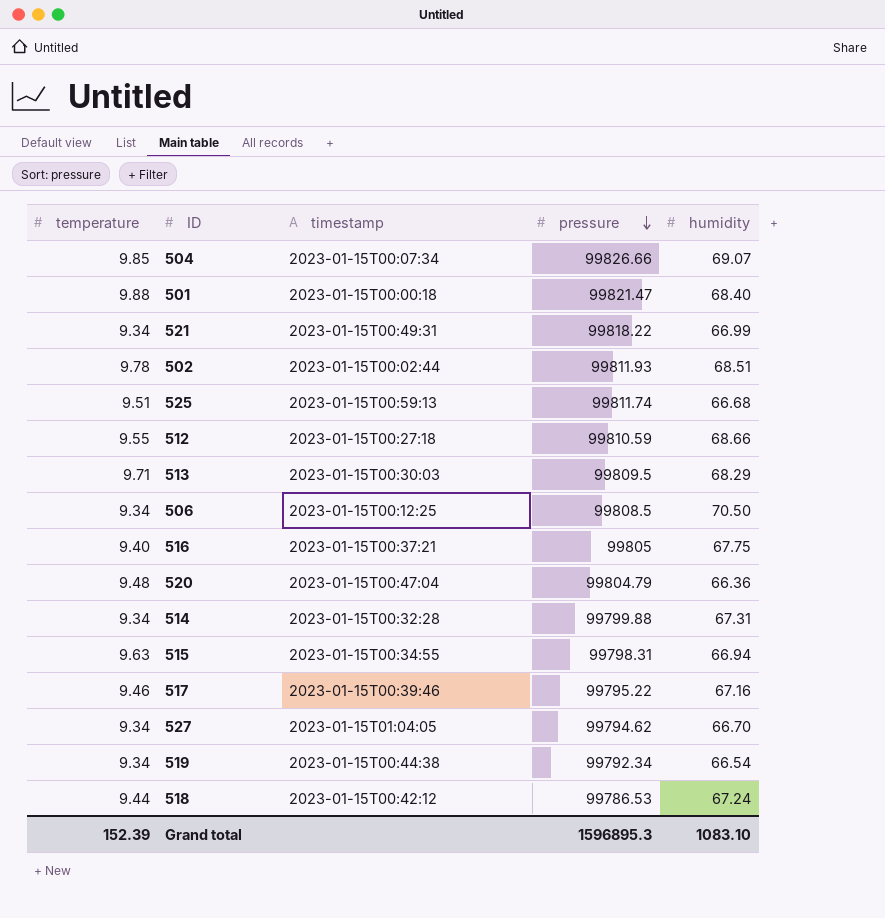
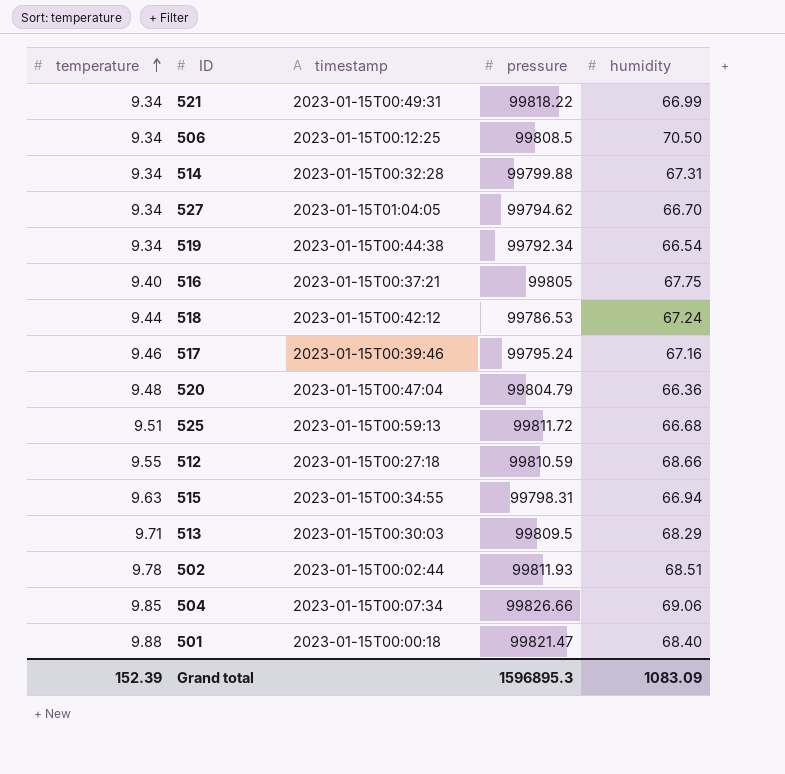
row order: pressure descending -> temperature ascending
517 | pressure: 99795.22 -> 99795.24
525 | pressure: 99811.74 -> 99811.72
504 | humidity: 69.07 -> 69.06
Grand total | humidity: 1083.10 -> 1083.09

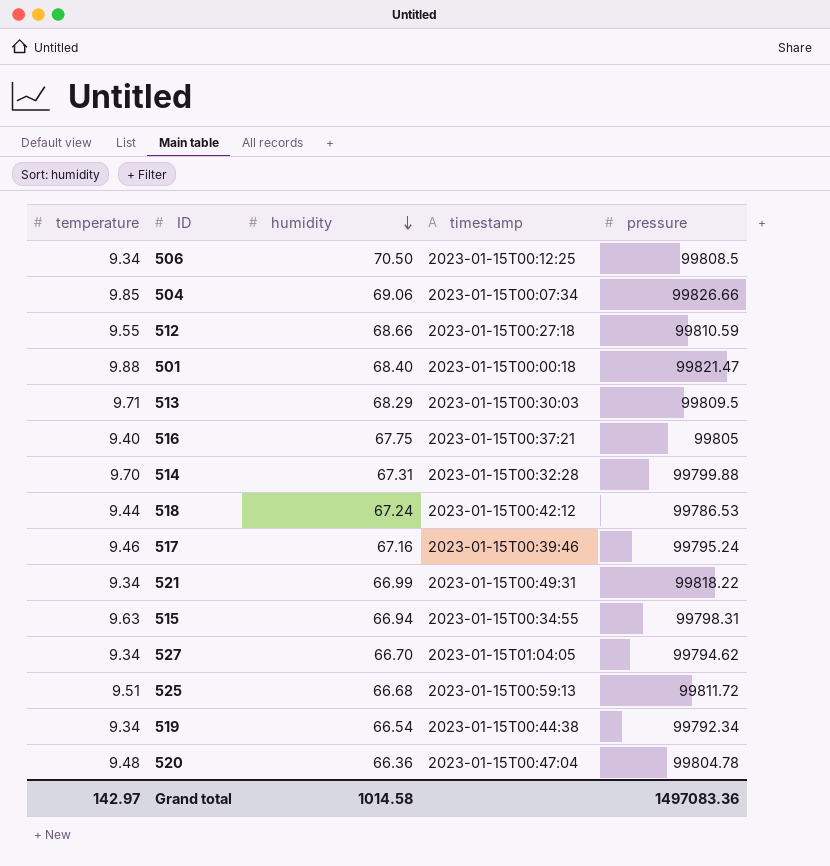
row order: temperature ascending -> humidity descending
column humidity | position: 5 -> 3
row 502: 9.78 | 2023-01-15T00:02:44 | 99811.93 | 68.51 -> none
514 | temperature: 9.34 -> 9.70
520 | pressure: 99804.79 -> 99804.78
Grand total | temperature: 152.39 -> 142.97
Grand total | humidity: 1083.09 -> 1014.58
Grand total | pressure: 1596895.3 -> 1497083.36

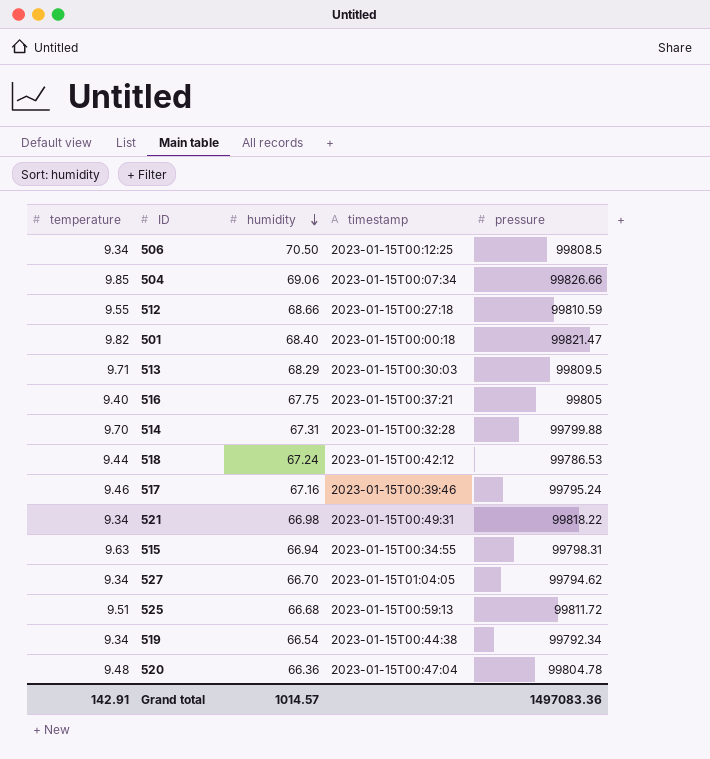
501 | temperature: 9.88 -> 9.82
521 | humidity: 66.99 -> 66.98
Grand total | temperature: 142.97 -> 142.91
Grand total | humidity: 1014.58 -> 1014.57

